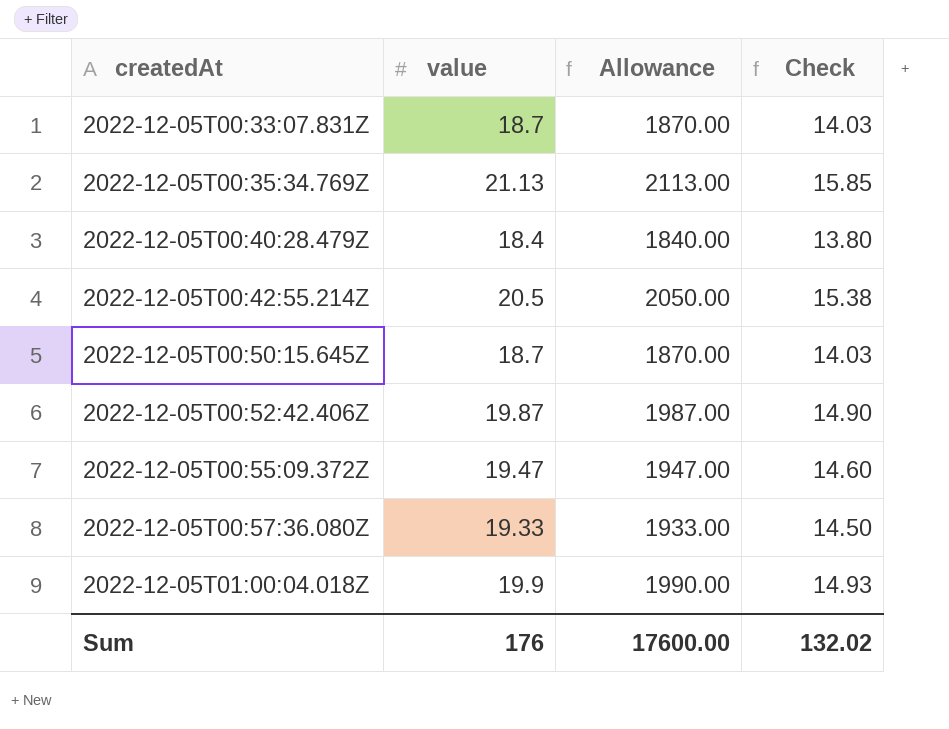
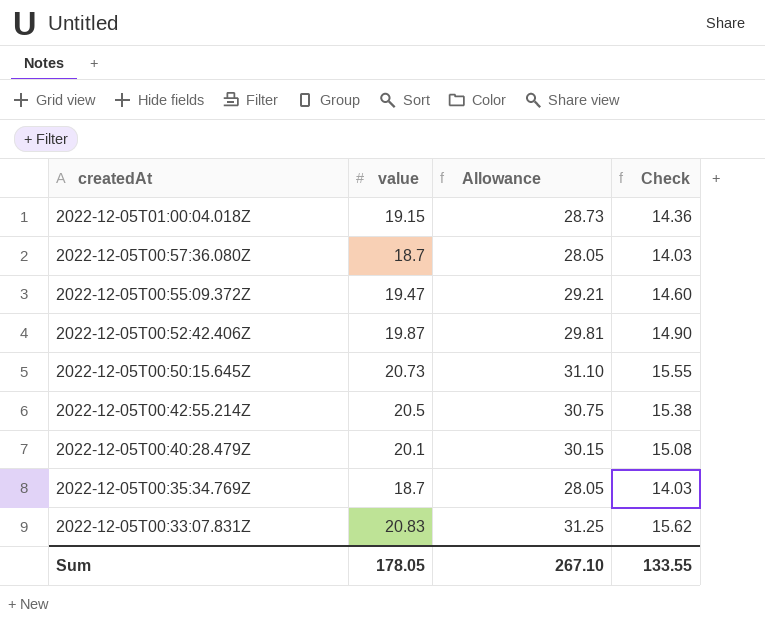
row order: createdAt ascending -> createdAt descending
column Allowance | formula: [value] * 100 -> [value] * 1.5
2022-12-05T01:00:04.018Z | value: 19.9 -> 19.15
2022-12-05T01:00:04.018Z | Check: 14.93 -> 14.36
2022-12-05T00:57:36.080Z | value: 19.33 -> 18.7
2022-12-05T00:57:36.080Z | Check: 14.50 -> 14.03
2022-12-05T00:50:15.645Z | value: 18.7 -> 20.73
2022-12-05T00:50:15.645Z | Check: 14.03 -> 15.55
2022-12-05T00:40:28.479Z | value: 18.4 -> 20.1
2022-12-05T00:40:28.479Z | Check: 13.80 -> 15.08
2022-12-05T00:35:34.769Z | value: 21.13 -> 18.7
2022-12-05T00:35:34.769Z | Check: 15.85 -> 14.03
2022-12-05T00:33:07.831Z | value: 18.7 -> 20.83
2022-12-05T00:33:07.831Z | Check: 14.03 -> 15.62
Sum | value: 176 -> 178.05
Sum | Allowance: 17600.00 -> 267.10
Sum | Check: 132.02 -> 133.55

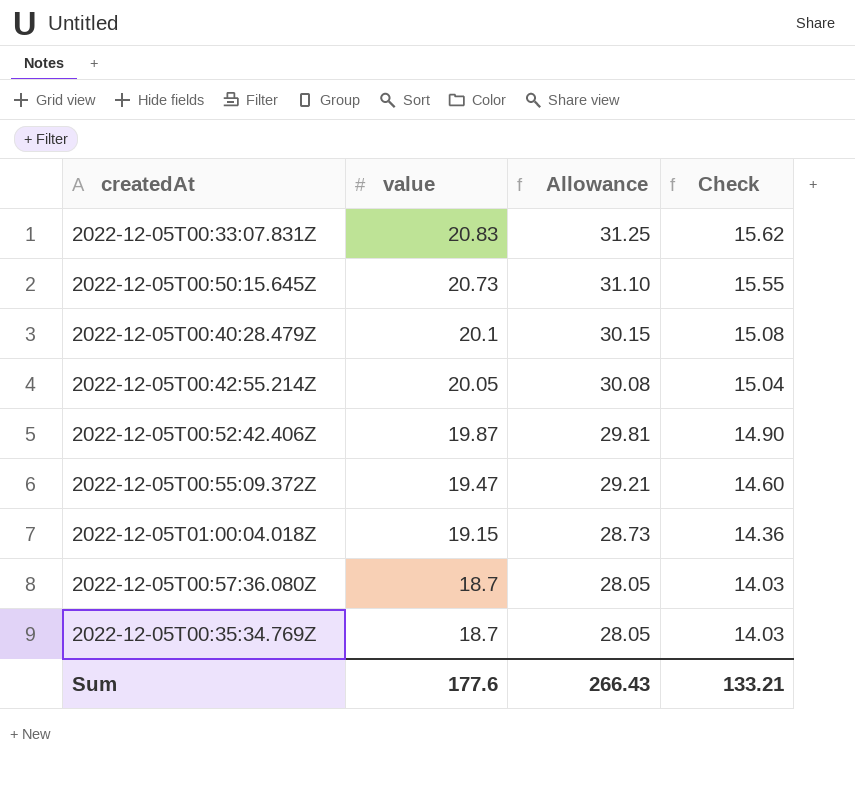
row order: createdAt descending -> value descending
2022-12-05T00:42:55.214Z | value: 20.5 -> 20.05
2022-12-05T00:42:55.214Z | Allowance: 30.75 -> 30.08
2022-12-05T00:42:55.214Z | Check: 15.38 -> 15.04
Sum | value: 178.05 -> 177.6
Sum | Allowance: 267.10 -> 266.43
Sum | Check: 133.55 -> 133.21

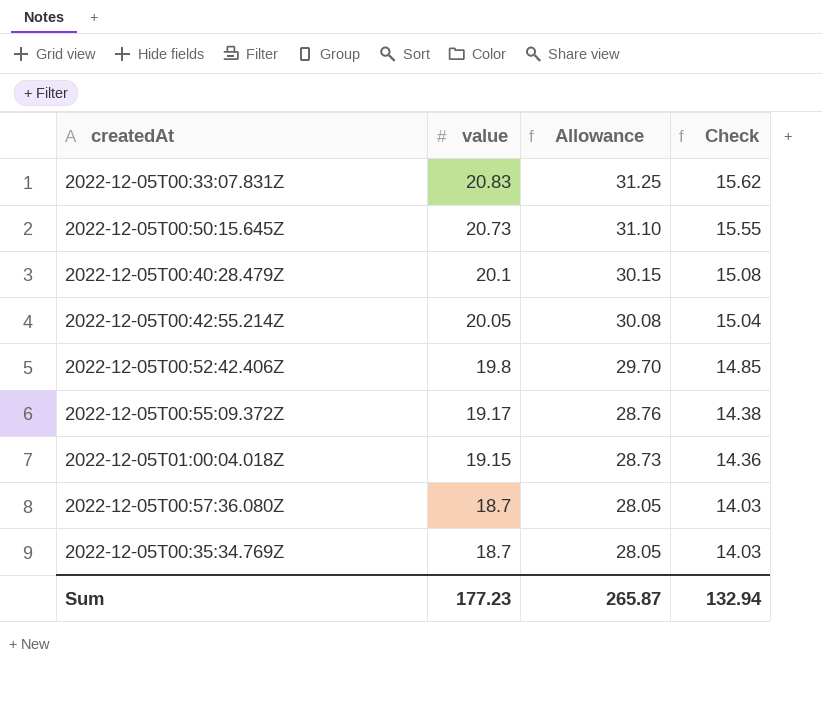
2022-12-05T00:52:42.406Z | value: 19.87 -> 19.8
2022-12-05T00:52:42.406Z | Allowance: 29.81 -> 29.70
2022-12-05T00:52:42.406Z | Check: 14.90 -> 14.85
2022-12-05T00:55:09.372Z | value: 19.47 -> 19.17
2022-12-05T00:55:09.372Z | Allowance: 29.21 -> 28.76
2022-12-05T00:55:09.372Z | Check: 14.60 -> 14.38
Sum | value: 177.6 -> 177.23
Sum | Allowance: 266.43 -> 265.87
Sum | Check: 133.21 -> 132.94

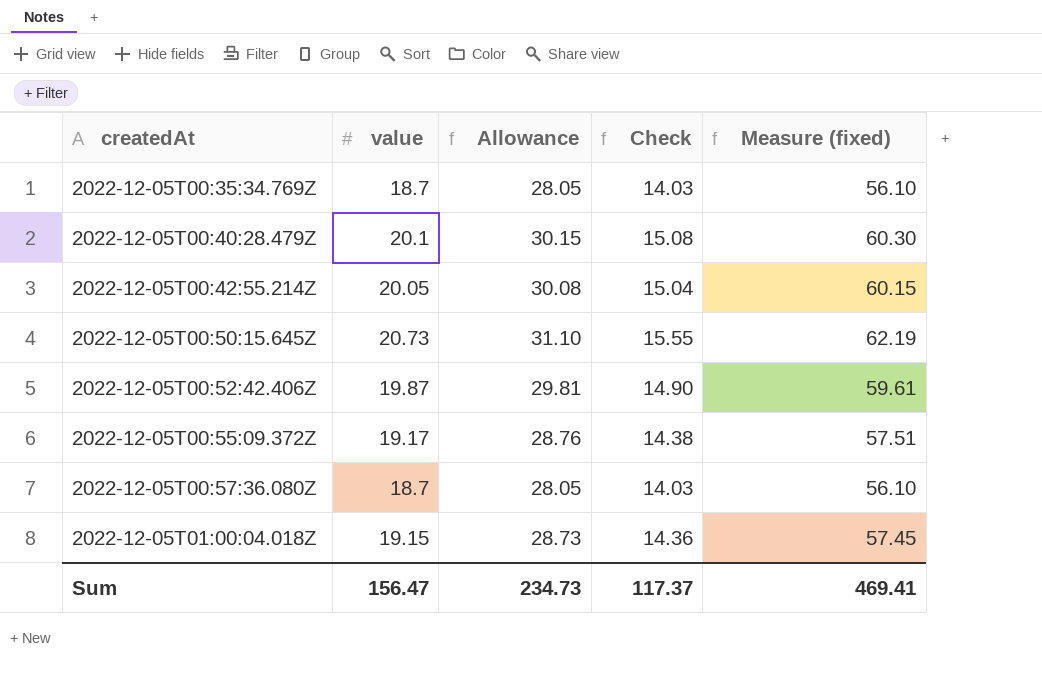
row order: value descending -> createdAt ascending
column Measure (fixed) | formula: none -> [value] * 3
row 2022-12-05T00:33:07.831Z: 20.83 | 31.25 | 15.62 -> none
2022-12-05T00:52:42.406Z | value: 19.8 -> 19.87
2022-12-05T00:52:42.406Z | Allowance: 29.70 -> 29.81
2022-12-05T00:52:42.406Z | Check: 14.85 -> 14.90
Sum | value: 177.23 -> 156.47
Sum | Allowance: 265.87 -> 234.73
Sum | Check: 132.94 -> 117.37

